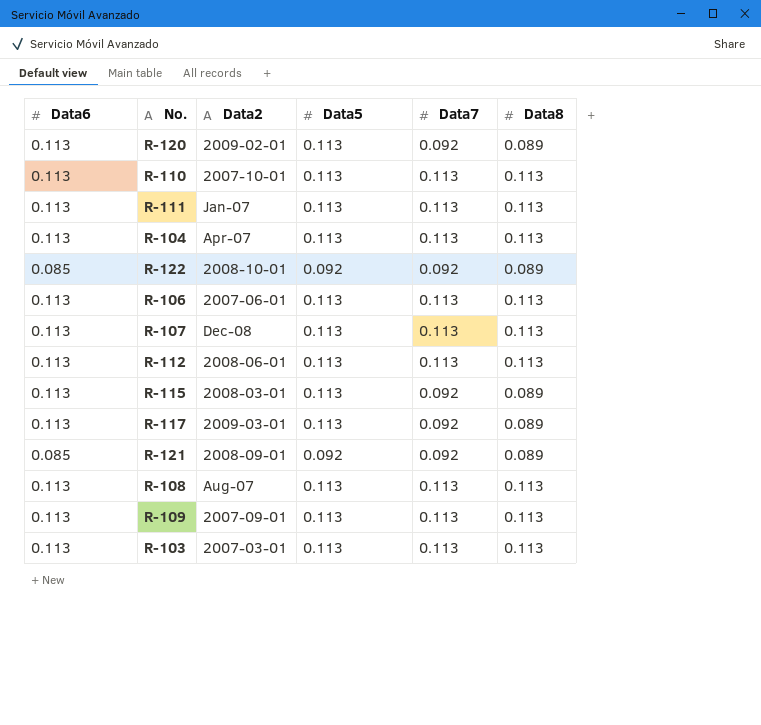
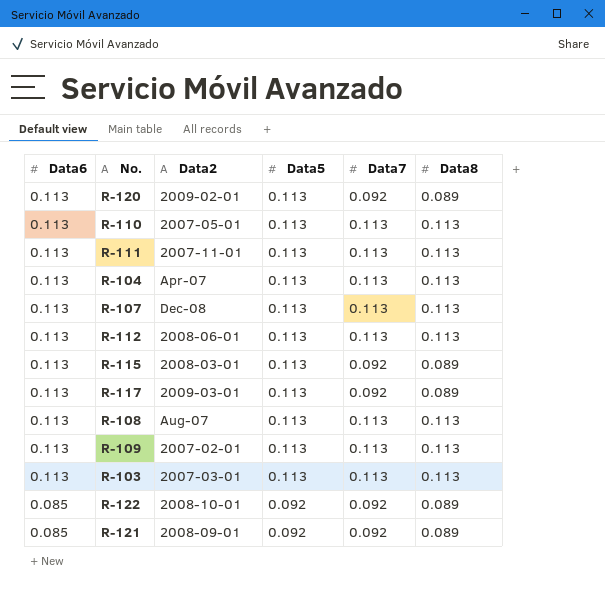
row order: none -> Data6 descending
row R-106: 0.113 | 2007-06-01 | 0.113 | 0.113 | 0.113 -> none
R-110 | Data2: 2007-10-01 -> 2007-05-01
R-111 | Data2: Jan-07 -> 2007-11-01
R-109 | Data2: 2007-09-01 -> 2007-02-01

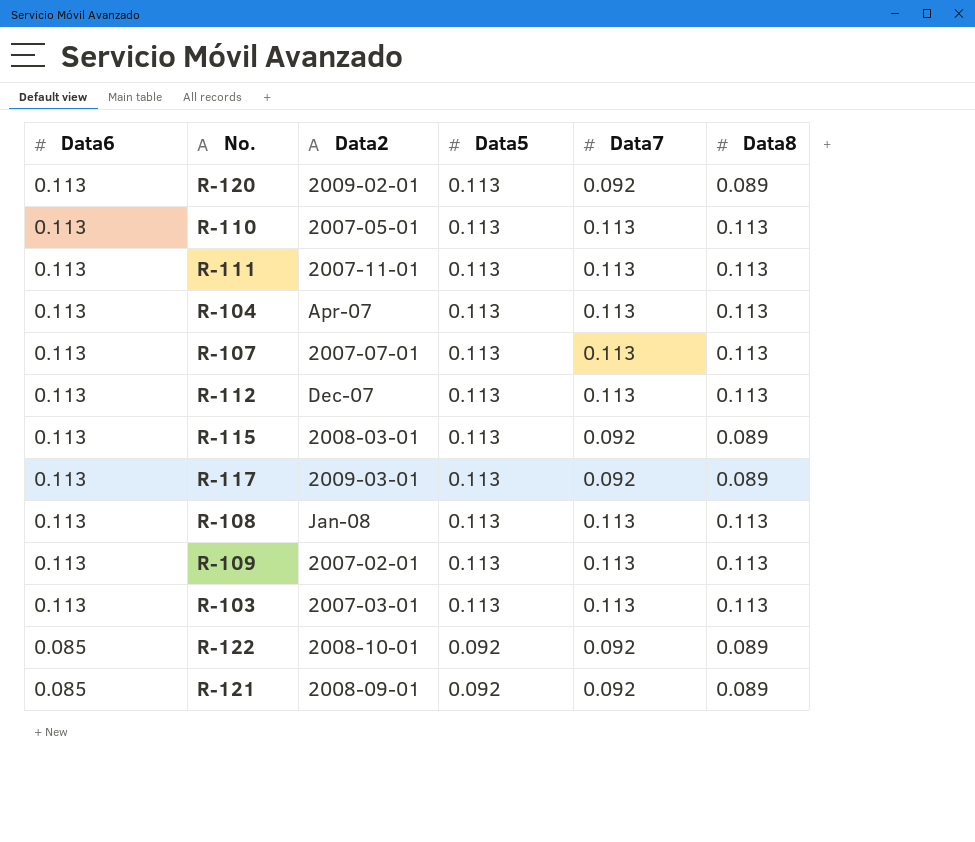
R-107 | Data2: Dec-08 -> 2007-07-01
R-112 | Data2: 2008-06-01 -> Dec-07
R-108 | Data2: Aug-07 -> Jan-08

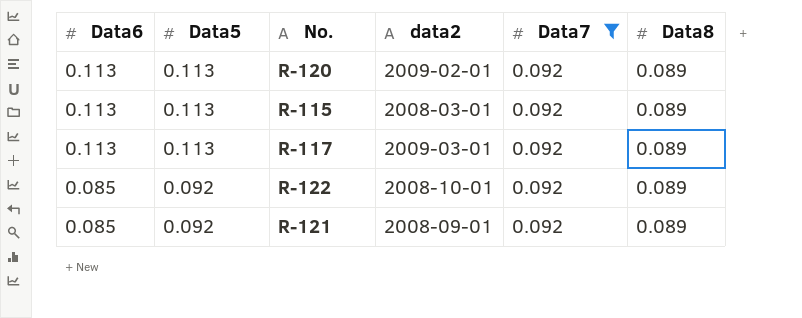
filter: none -> Data7 = 0.092
column Data5 | position: 4 -> 2
column name: Data2 -> data2

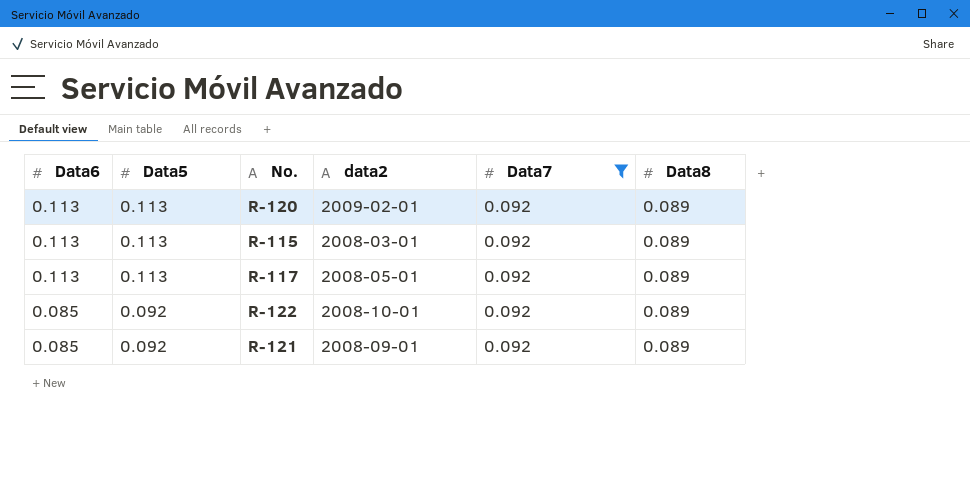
R-117 | data2: 2009-03-01 -> 2008-05-01

